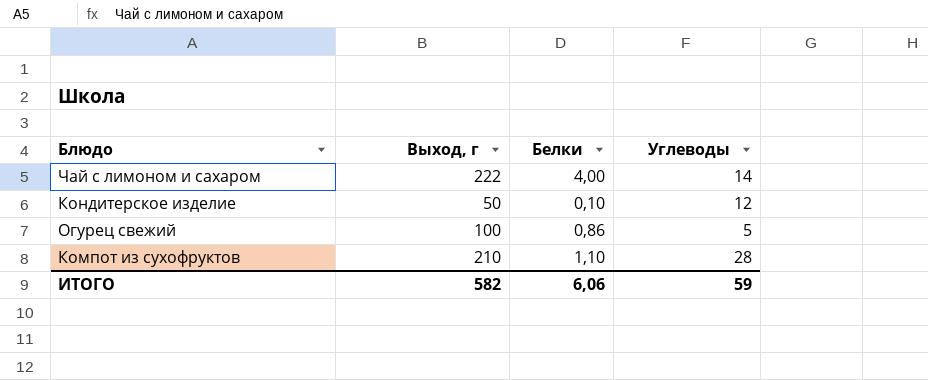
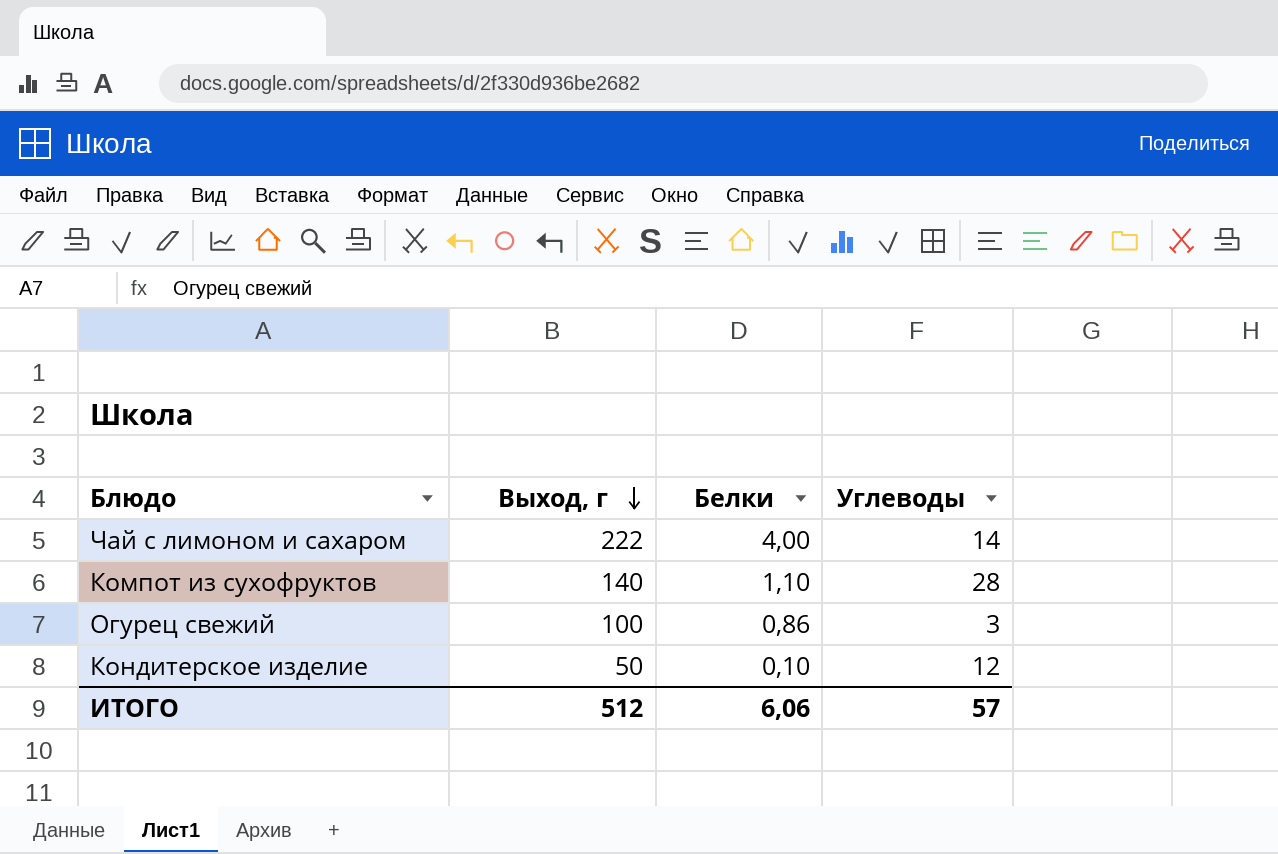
row order: none -> Выход, г descending
Компот из сухофруктов | Выход, г: 210 -> 140
Огурец свежий | Углеводы: 5 -> 3
ИТОГО | Выход, г: 582 -> 512
ИТОГО | Углеводы: 59 -> 57

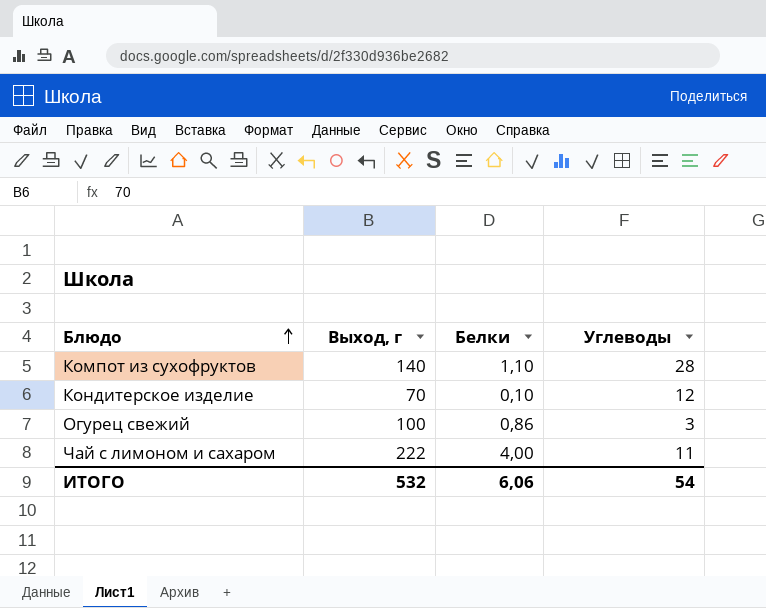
row order: Выход, г descending -> Блюдо ascending
Кондитерское изделие | Выход, г: 50 -> 70
Чай с лимоном и сахаром | Углеводы: 14 -> 11
ИТОГО | Выход, г: 512 -> 532
ИТОГО | Углеводы: 57 -> 54

